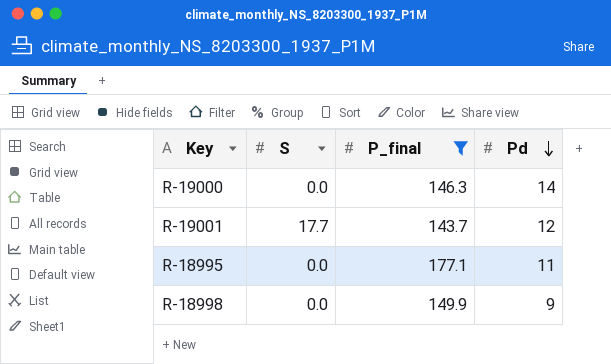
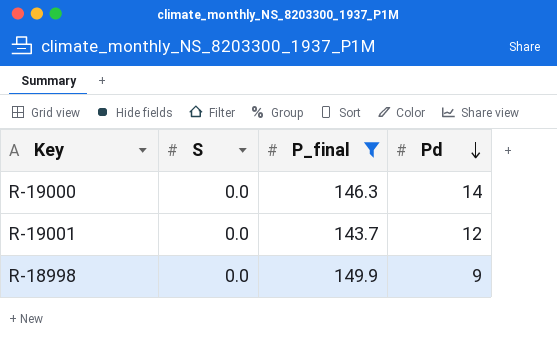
row R-18995: 0.0 | 177.1 | 11 -> none
R-19001 | S: 17.7 -> 0.0

